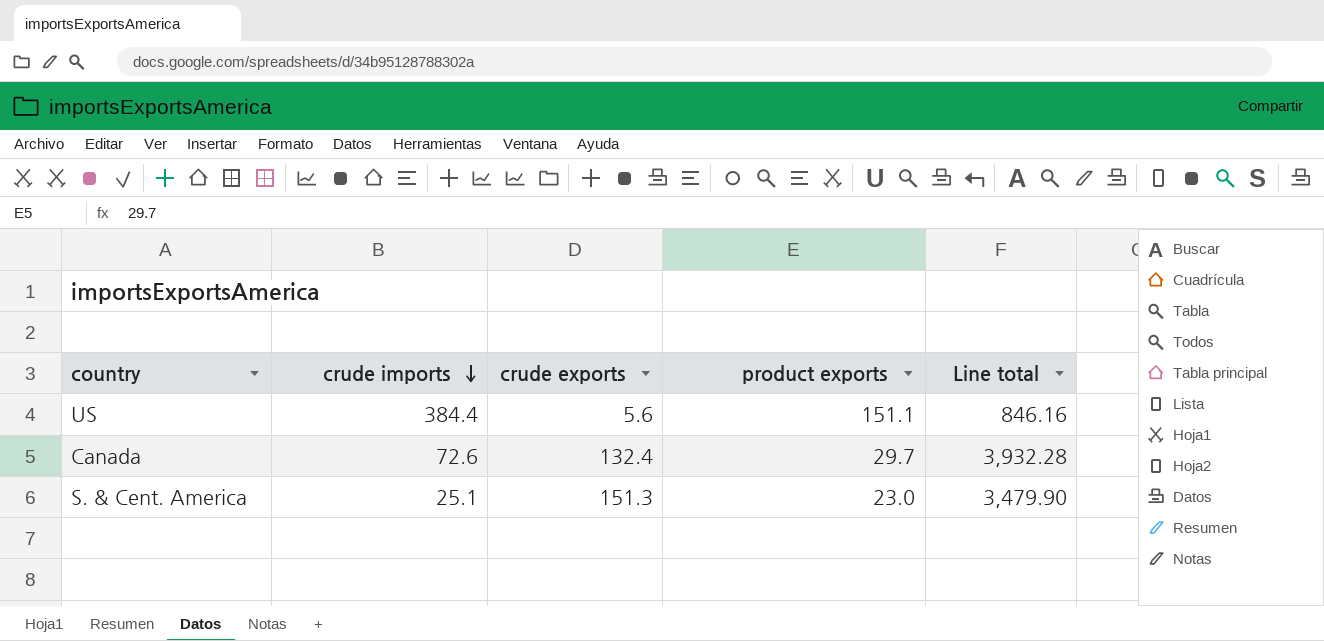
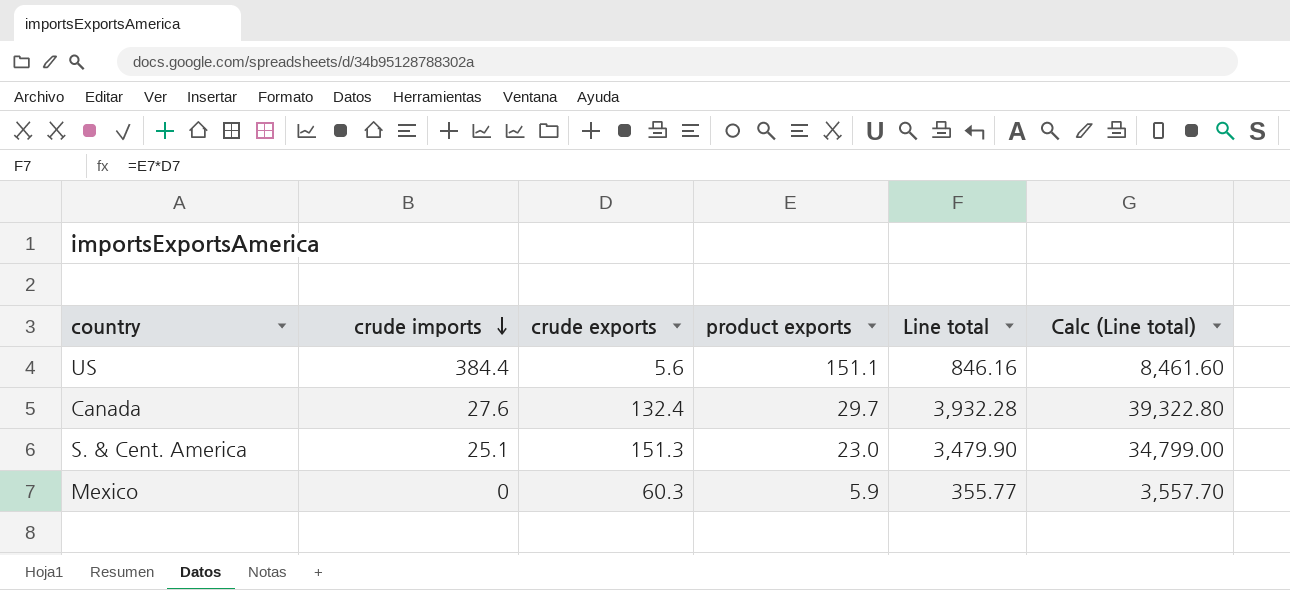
column Calc (Line total) | formula: none -> [Line total] * 10
Canada | crude imports: 72.6 -> 27.6
row Mexico: none -> 0 | 60.3 | 5.9 | 355.77 | 3,557.70

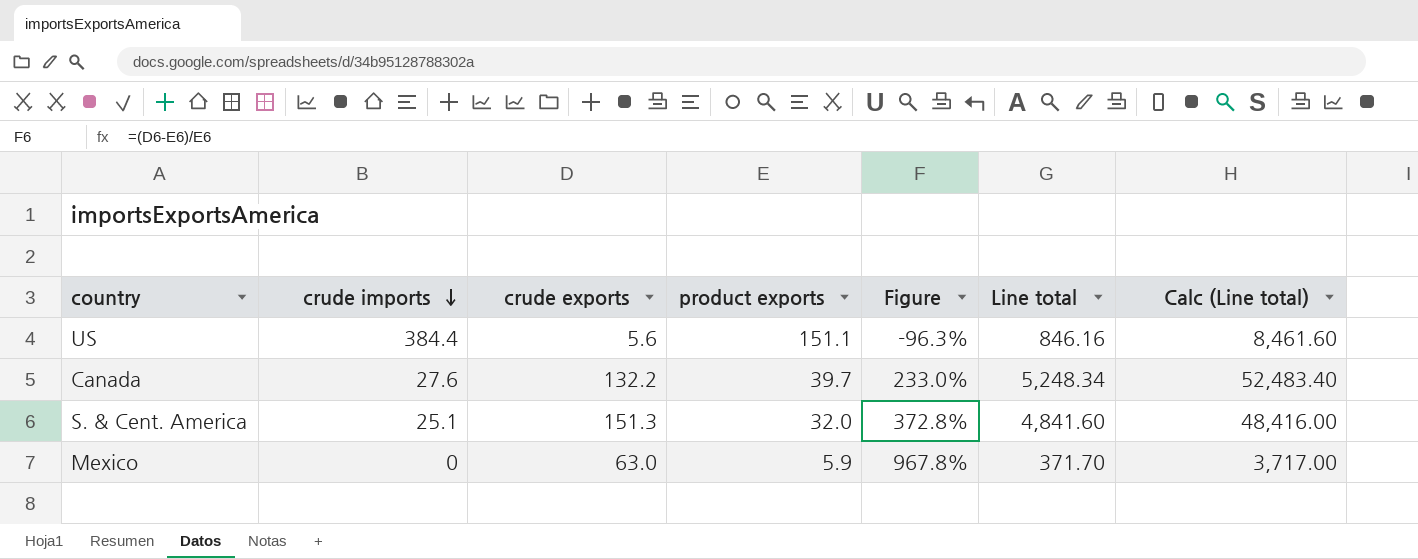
column Figure | formula: none -> ([crude exports] - [product exports]) / [product exports]
Canada | crude exports: 132.4 -> 132.2
Canada | product exports: 29.7 -> 39.7
Canada | Line total: 3,932.28 -> 5,248.34
Canada | Calc (Line total): 39,322.80 -> 52,483.40
S. & Cent. America | product exports: 23.0 -> 32.0
S. & Cent. America | Line total: 3,479.90 -> 4,841.60
S. & Cent. America | Calc (Line total): 34,799.00 -> 48,416.00
Mexico | crude exports: 60.3 -> 63.0
Mexico | Line total: 355.77 -> 371.70
Mexico | Calc (Line total): 3,557.70 -> 3,717.00

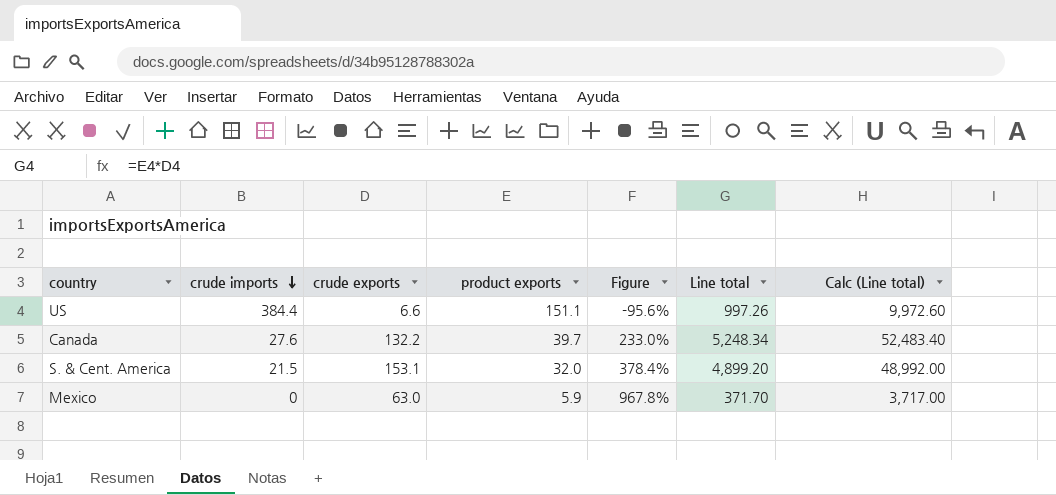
US | crude exports: 5.6 -> 6.6
US | Figure: -96.3% -> -95.6%
US | Line total: 846.16 -> 997.26
US | Calc (Line total): 8,461.60 -> 9,972.60
S. & Cent. America | crude imports: 25.1 -> 21.5
S. & Cent. America | crude exports: 151.3 -> 153.1
S. & Cent. America | Figure: 372.8% -> 378.4%
S. & Cent. America | Line total: 4,841.60 -> 4,899.20
S. & Cent. America | Calc (Line total): 48,416.00 -> 48,992.00

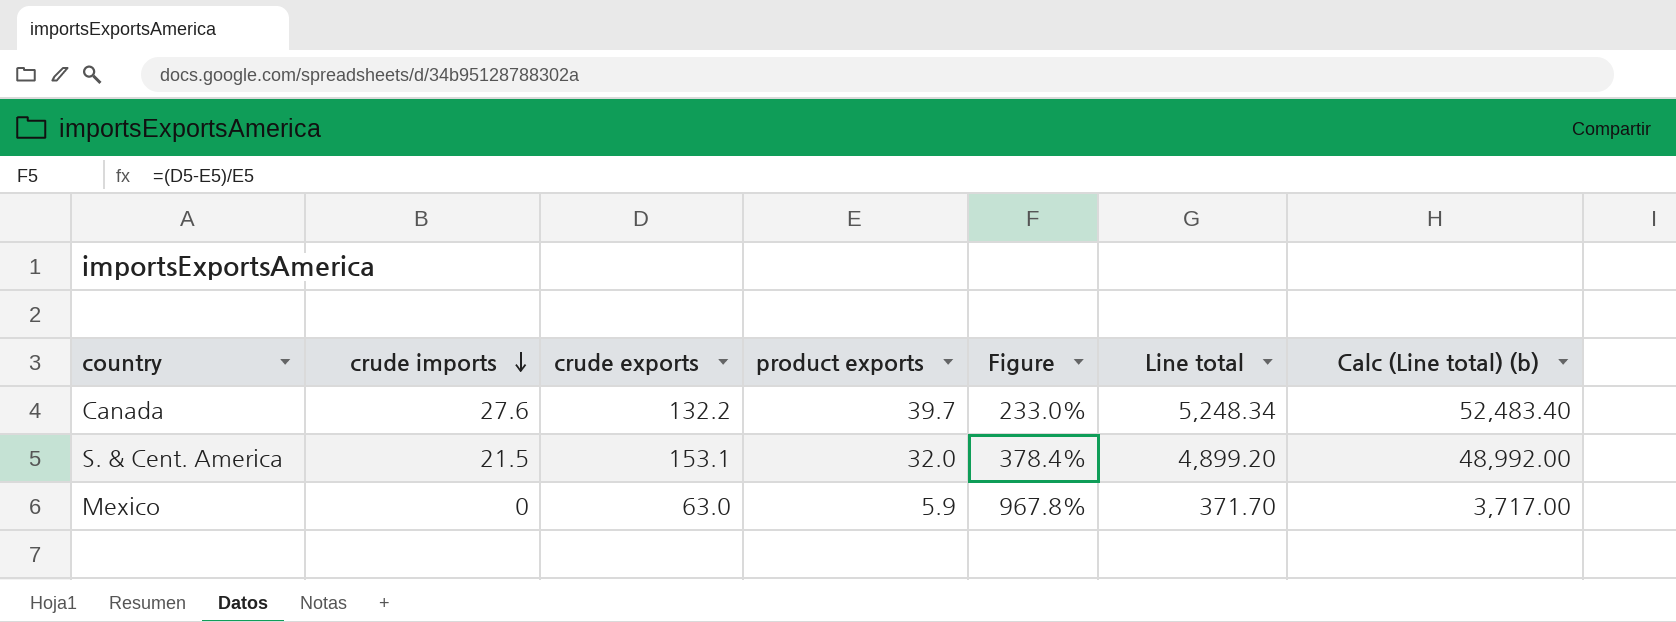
column name: Calc (Line total) -> Calc (Line total) (b)
row US: 384.4 | 6.6 | 151.1 | -95.6% | 997.26 | 9,972.60 -> none

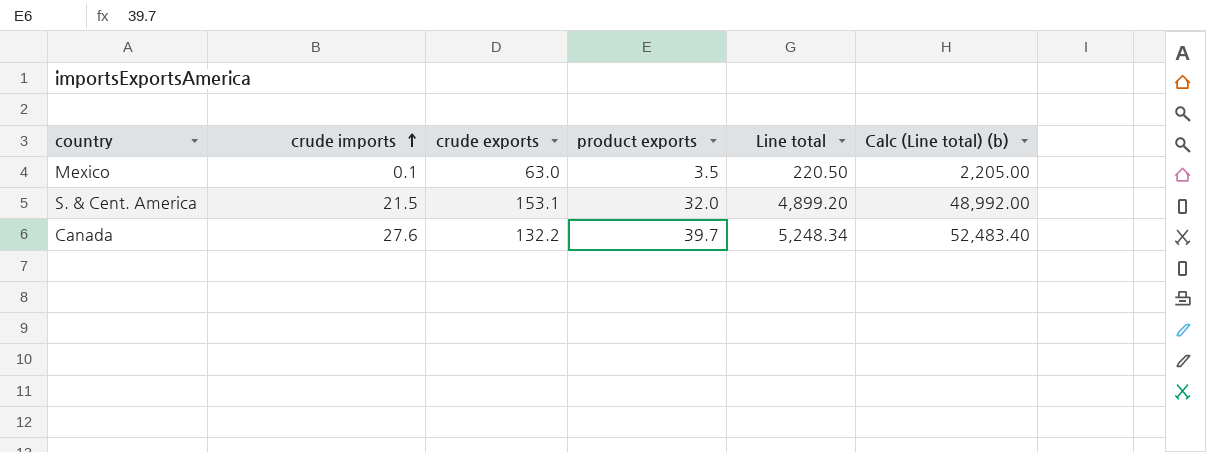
row order: crude imports descending -> crude imports ascending
column Figure | formula: ([crude exports] - [product exports]) / [product exports] -> none
Mexico | crude imports: 0 -> 0.1
Mexico | product exports: 5.9 -> 3.5
Mexico | Line total: 371.70 -> 220.50
Mexico | Calc (Line total) (b): 3,717.00 -> 2,205.00

